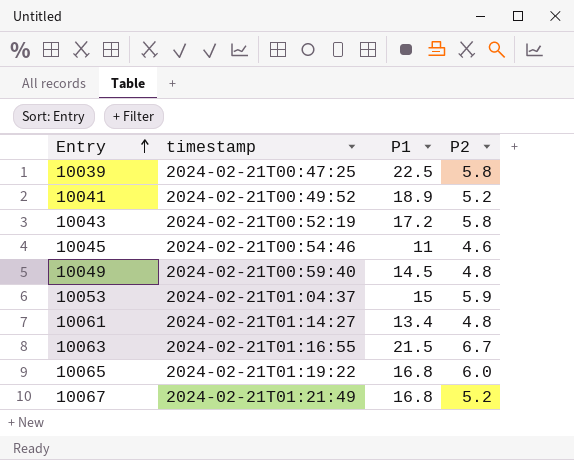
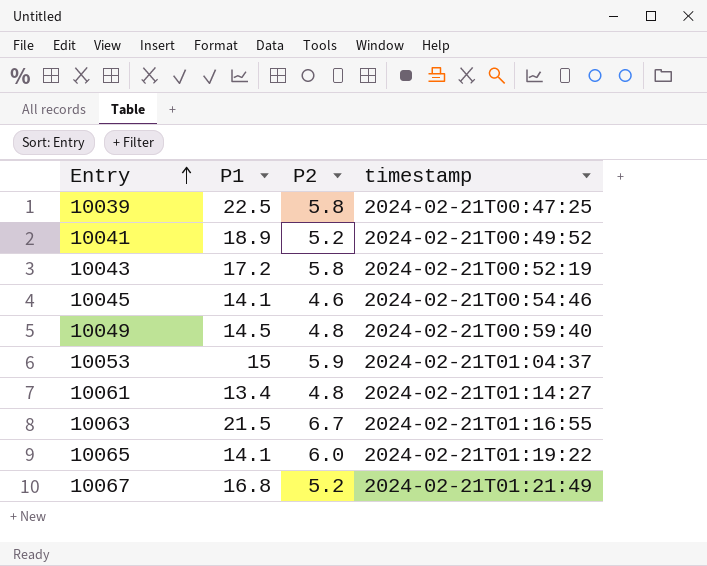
column timestamp | position: 2 -> 4
10045 | P1: 11 -> 14.1
10065 | P1: 16.8 -> 14.1

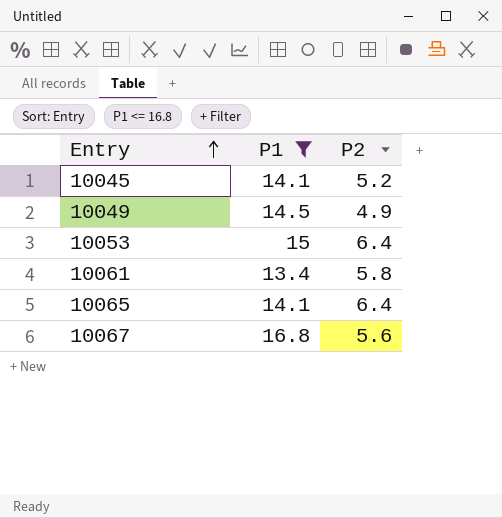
filter: none -> P1 <= 16.8
column timestamp | position: 4 -> none
10045 | P2: 4.6 -> 5.2
10049 | P2: 4.8 -> 4.9
10053 | P2: 5.9 -> 6.4
10061 | P2: 4.8 -> 5.8
10065 | P2: 6.0 -> 6.4
10067 | P2: 5.2 -> 5.6

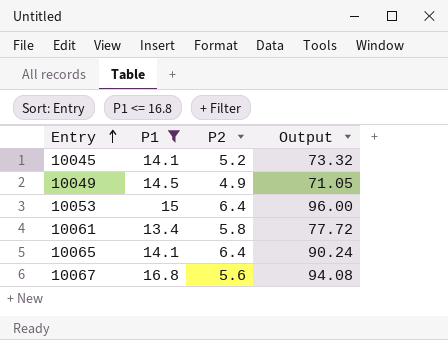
column Output | formula: none -> [P1] * [P2]

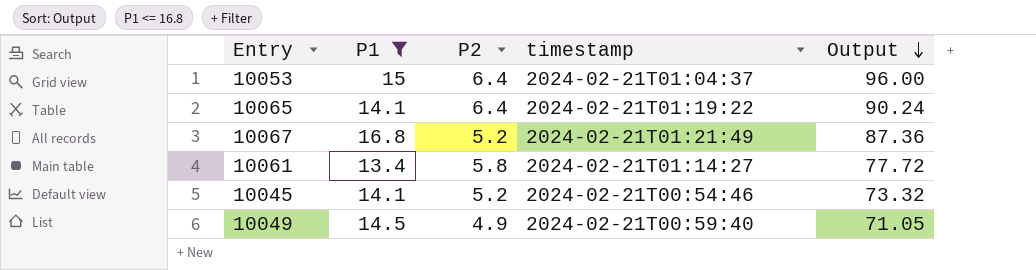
row order: Entry ascending -> Output descending
column timestamp | position: none -> 4
10067 | P2: 5.6 -> 5.2
10067 | Output: 94.08 -> 87.36

